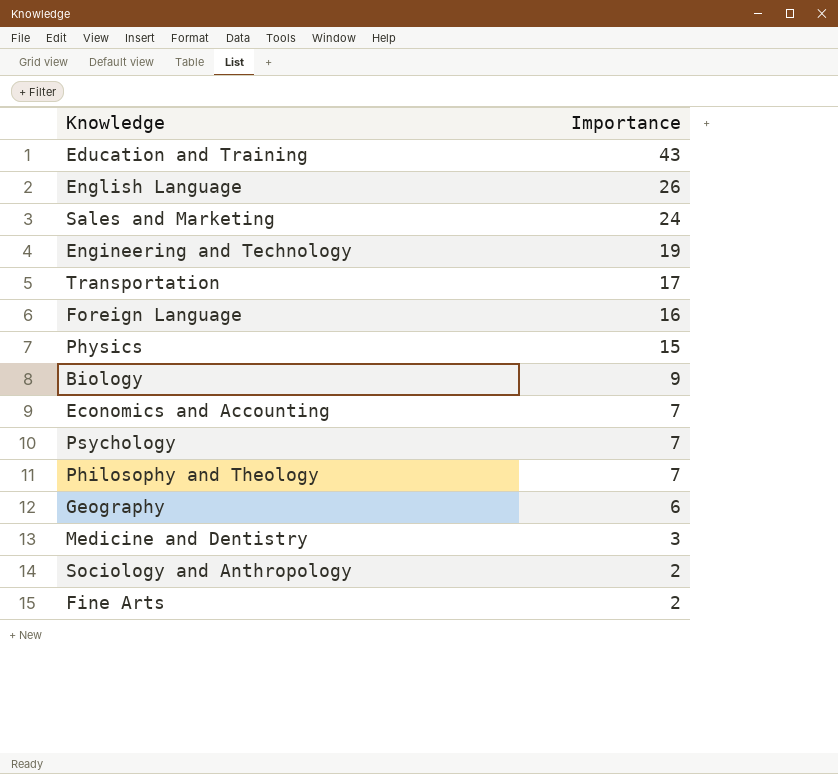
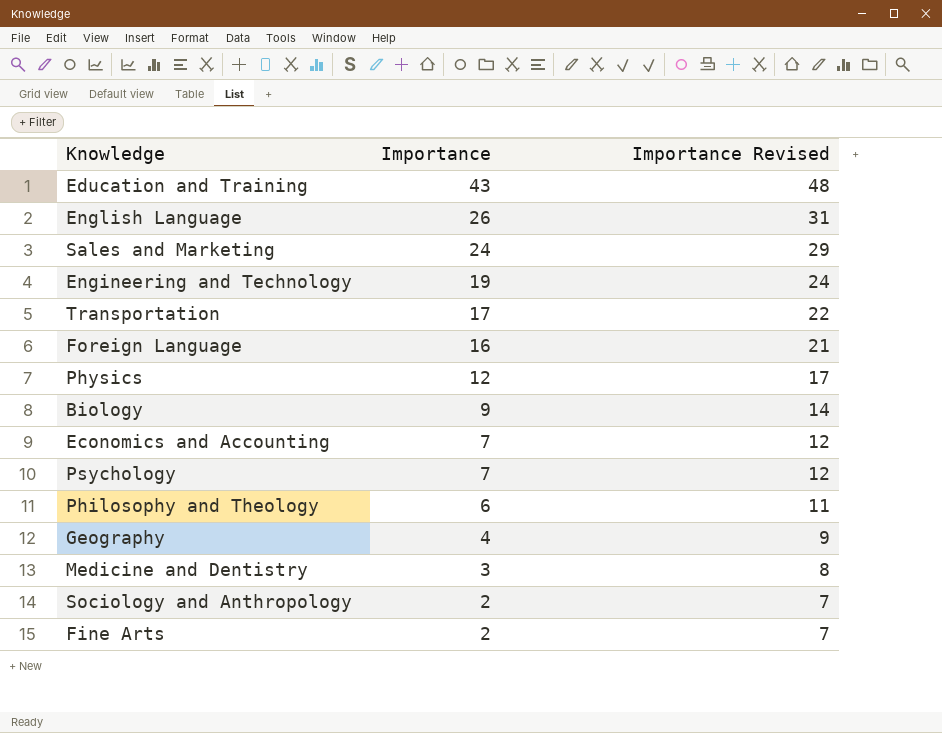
column Importance Revised | formula: none -> [Importance] + 5
Physics | Importance: 15 -> 12
Philosophy and Theology | Importance: 7 -> 6
Geography | Importance: 6 -> 4

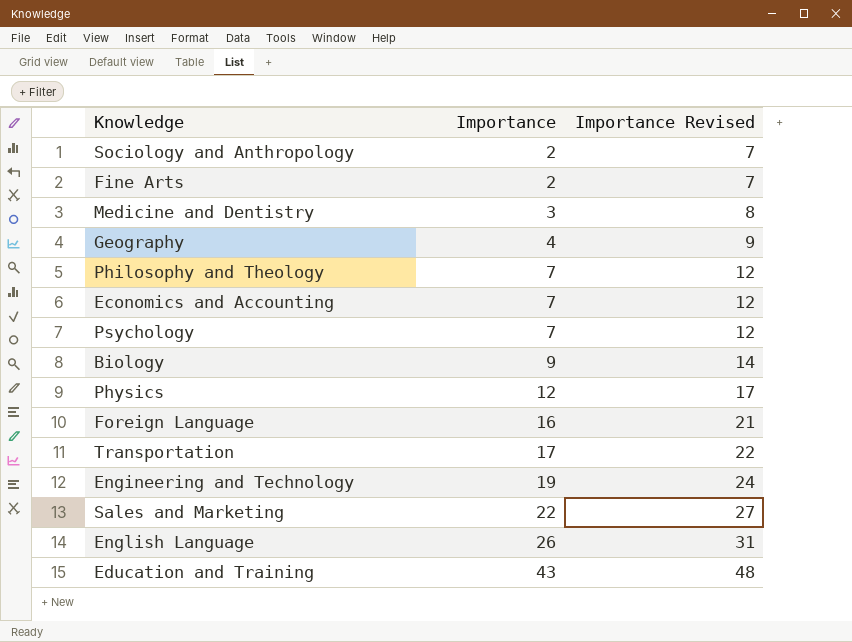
row order: Importance descending -> Importance ascending
Philosophy and Theology | Importance: 6 -> 7
Philosophy and Theology | Importance Revised: 11 -> 12
Sales and Marketing | Importance: 24 -> 22
Sales and Marketing | Importance Revised: 29 -> 27

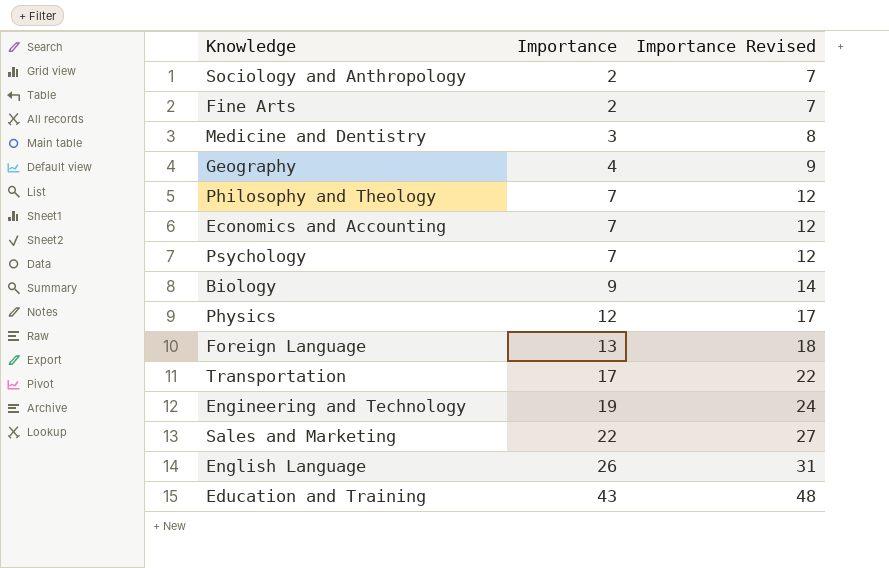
Foreign Language | Importance: 16 -> 13
Foreign Language | Importance Revised: 21 -> 18

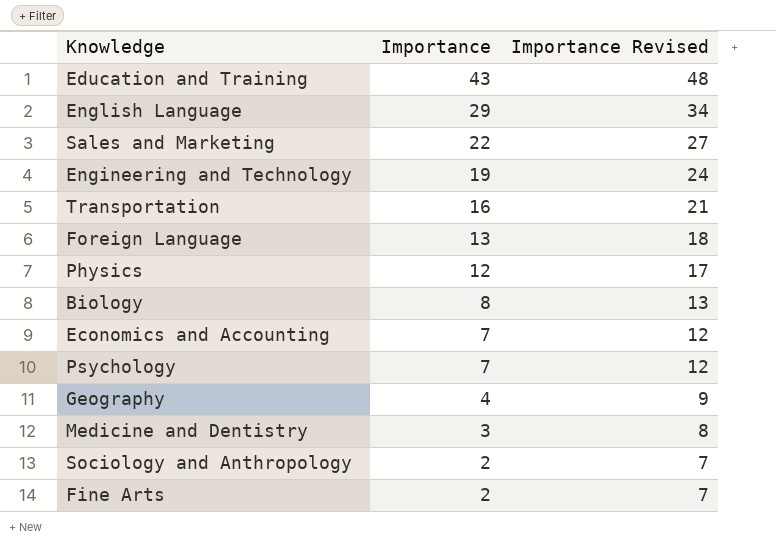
row order: Importance ascending -> Importance descending
row Philosophy and Theology: 7 | 12 -> none
English Language | Importance: 26 -> 29
English Language | Importance Revised: 31 -> 34
Transportation | Importance: 17 -> 16
Transportation | Importance Revised: 22 -> 21
Biology | Importance: 9 -> 8
Biology | Importance Revised: 14 -> 13

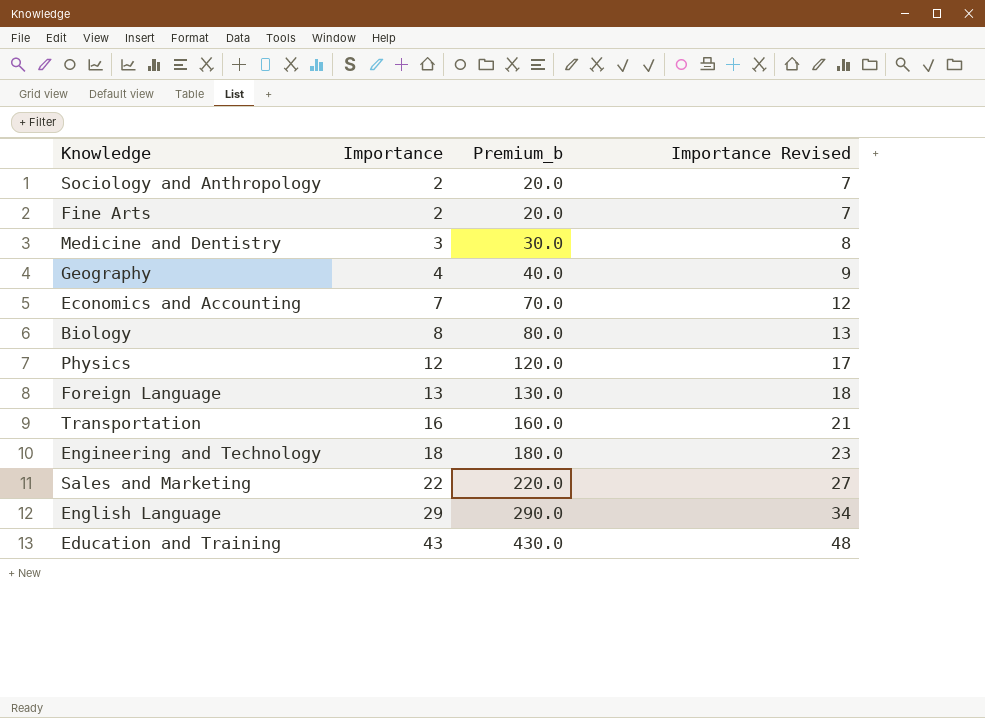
row order: Importance descending -> Importance ascending
column Premium_b | formula: none -> [Importance] * 10
row Psychology: 7 | 12 -> none
Engineering and Technology | Importance: 19 -> 18
Engineering and Technology | Importance Revised: 24 -> 23

